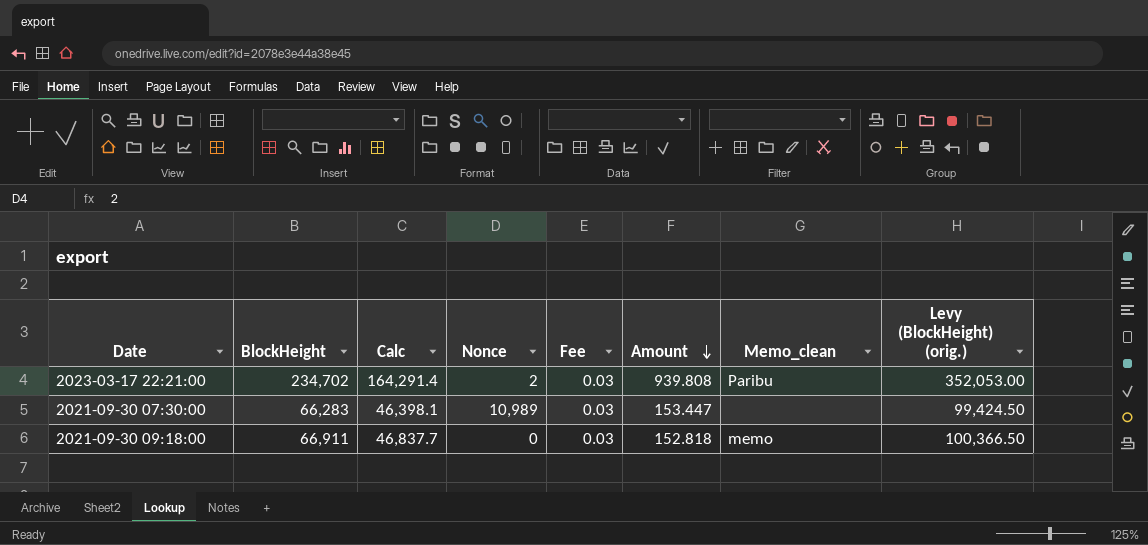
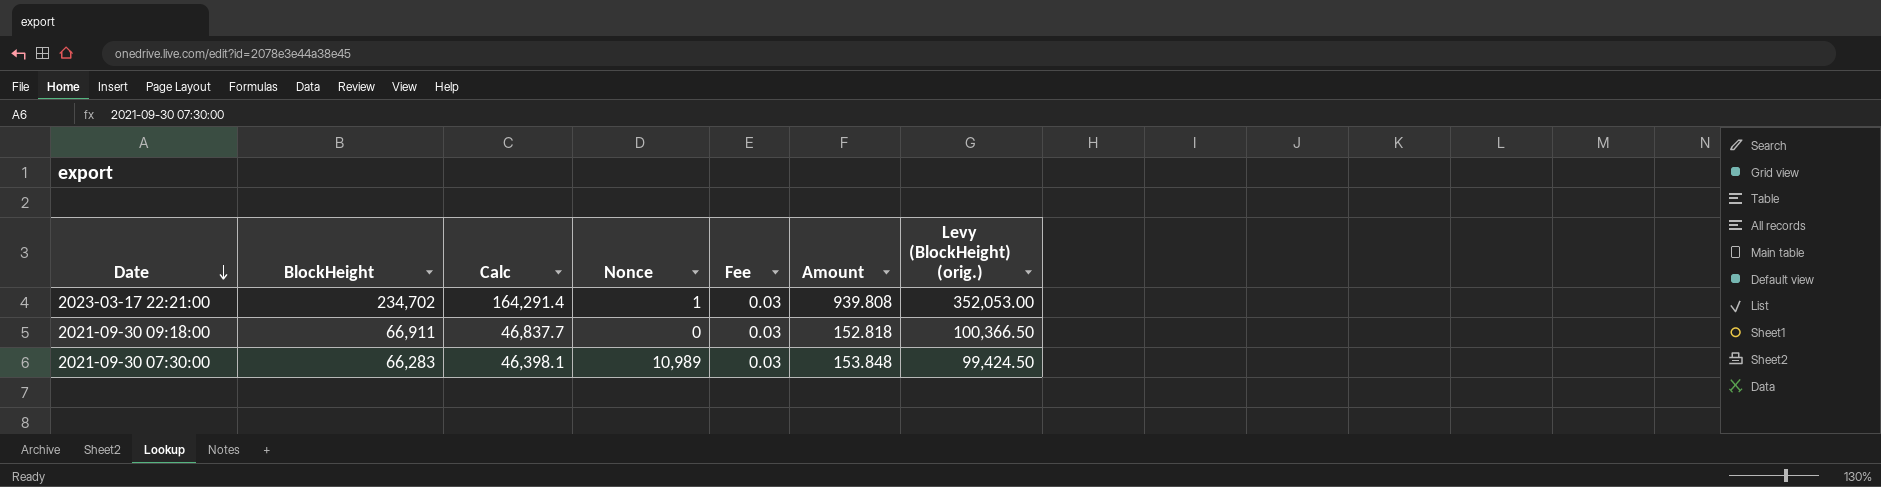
row order: Amount descending -> Date descending
column Memo_clean | position: 7 -> none
2023-03-17 22:21:00 | Nonce: 2 -> 1
2021-09-30 07:30:00 | Amount: 153.447 -> 153.848

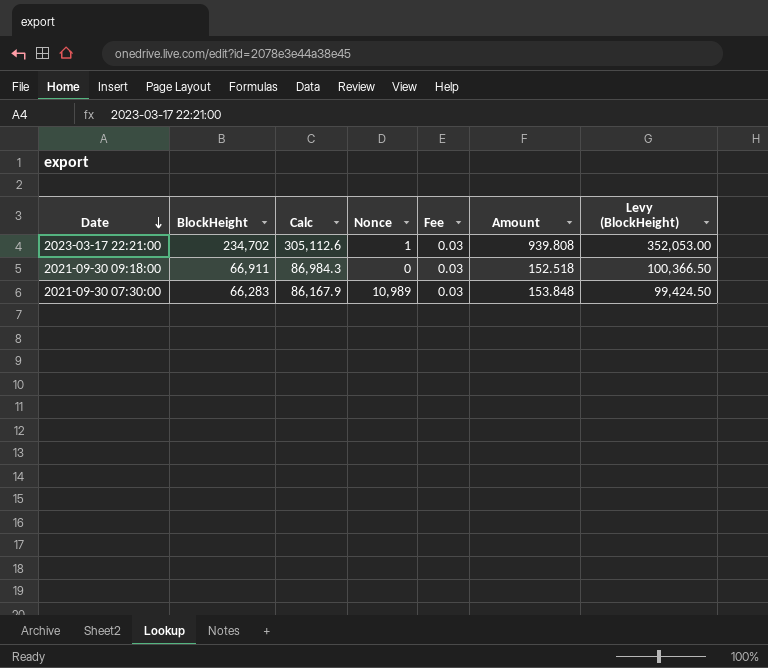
column Calc | formula: [BlockHeight] * 0.7 -> [BlockHeight] * 1.3
column name: Levy (BlockHeight) (orig.) -> Levy (BlockHeight)
2021-09-30 09:18:00 | Amount: 152.818 -> 152.518

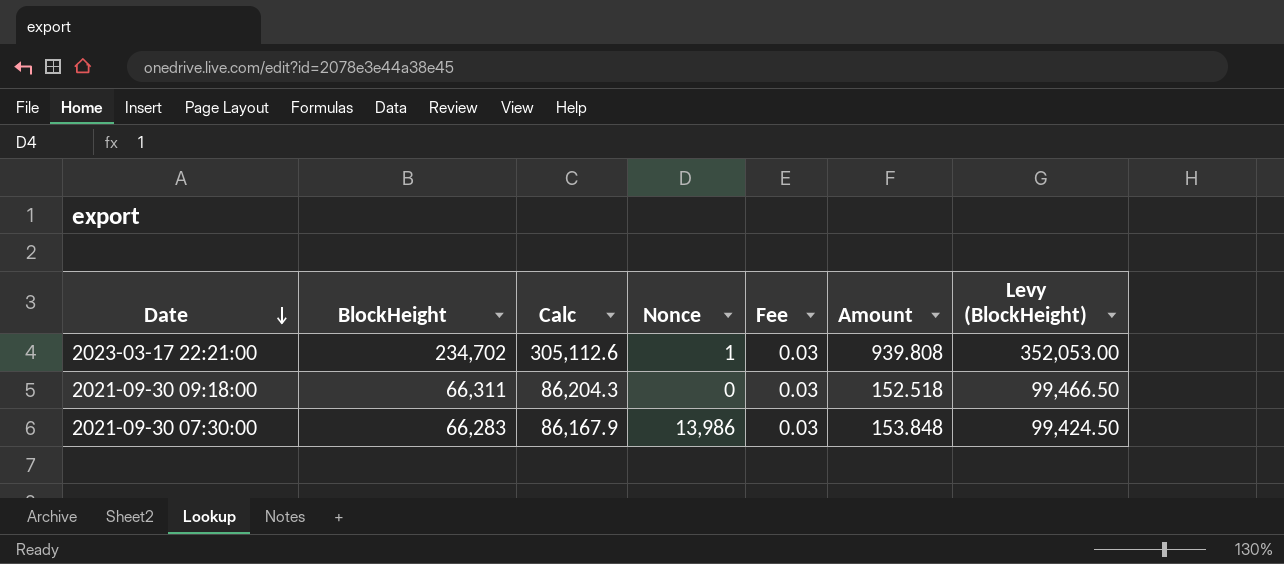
2021-09-30 09:18:00 | BlockHeight: 66,911 -> 66,311
2021-09-30 09:18:00 | Calc: 86,984.3 -> 86,204.3
2021-09-30 09:18:00 | Levy (BlockHeight): 100,366.50 -> 99,466.50
2021-09-30 07:30:00 | Nonce: 10,989 -> 13,986

